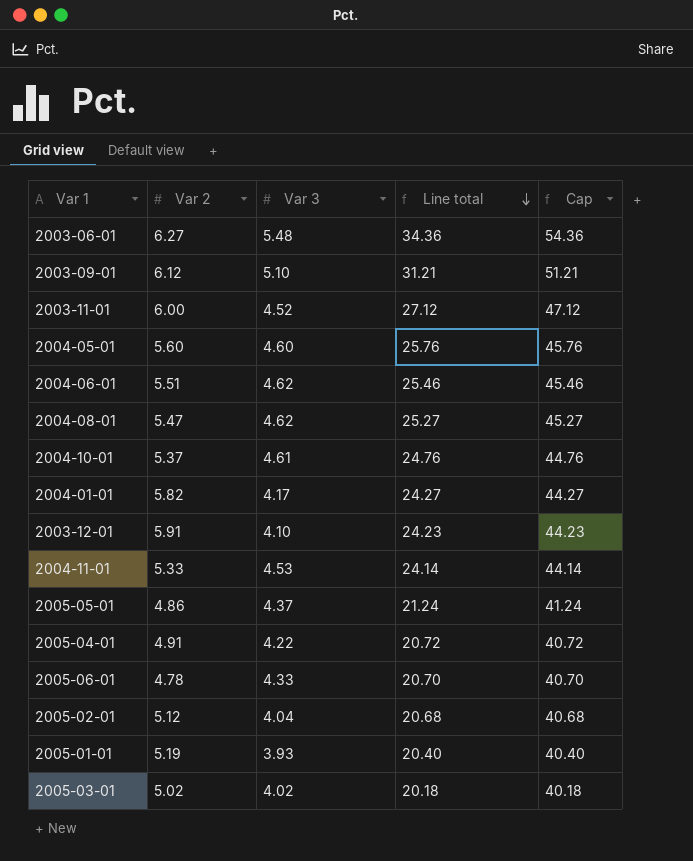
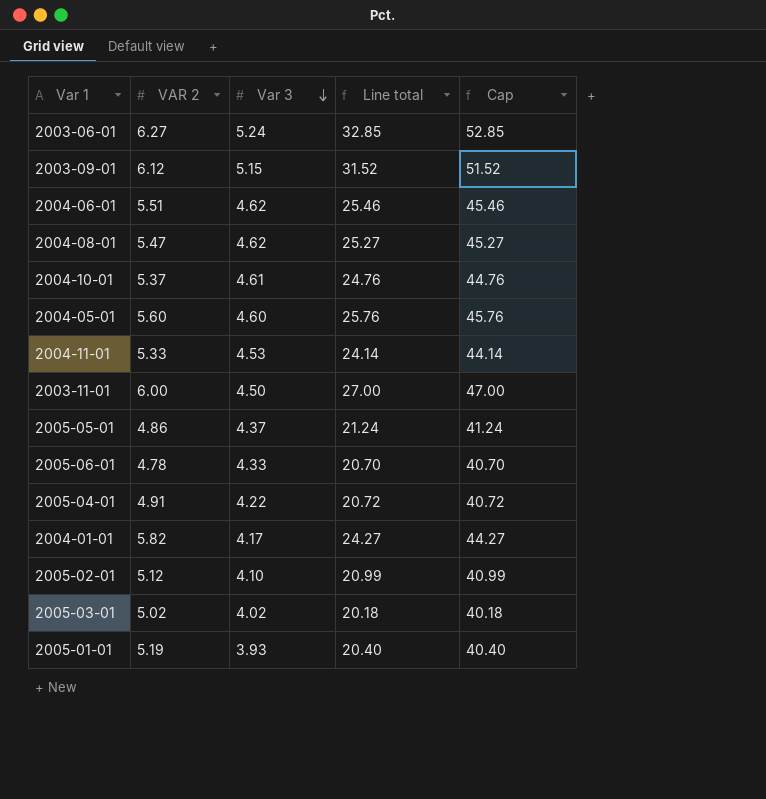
row order: Line total descending -> Var 3 descending
column name: Var 2 -> VAR 2
row 2003-12-01: 5.91 | 4.10 | 24.23 | 44.23 -> none
2003-06-01 | Var 3: 5.48 -> 5.24
2003-06-01 | Line total: 34.36 -> 32.85
2003-06-01 | Cap: 54.36 -> 52.85
2003-09-01 | Var 3: 5.10 -> 5.15
2003-09-01 | Line total: 31.21 -> 31.52
2003-09-01 | Cap: 51.21 -> 51.52
2003-11-01 | Var 3: 4.52 -> 4.50
2003-11-01 | Line total: 27.12 -> 27.00
2003-11-01 | Cap: 47.12 -> 47.00
2005-02-01 | Var 3: 4.04 -> 4.10
2005-02-01 | Line total: 20.68 -> 20.99
2005-02-01 | Cap: 40.68 -> 40.99

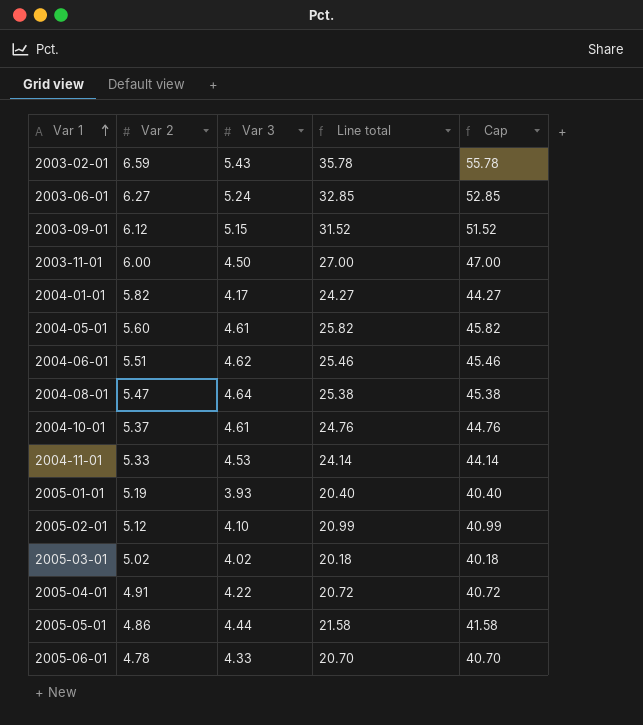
row order: Var 3 descending -> Var 1 ascending
column name: VAR 2 -> Var 2
row 2003-02-01: none -> 6.59 | 5.43 | 35.78 | 55.78
2004-05-01 | Var 3: 4.60 -> 4.61
2004-05-01 | Line total: 25.76 -> 25.82
2004-05-01 | Cap: 45.76 -> 45.82
2004-08-01 | Var 3: 4.62 -> 4.64
2004-08-01 | Line total: 25.27 -> 25.38
2004-08-01 | Cap: 45.27 -> 45.38
2005-05-01 | Var 3: 4.37 -> 4.44
2005-05-01 | Line total: 21.24 -> 21.58
2005-05-01 | Cap: 41.24 -> 41.58

